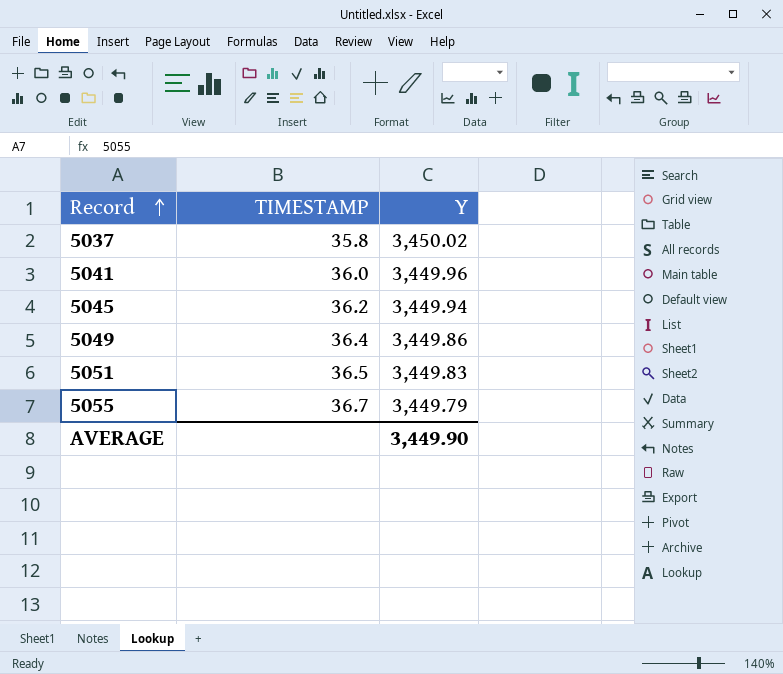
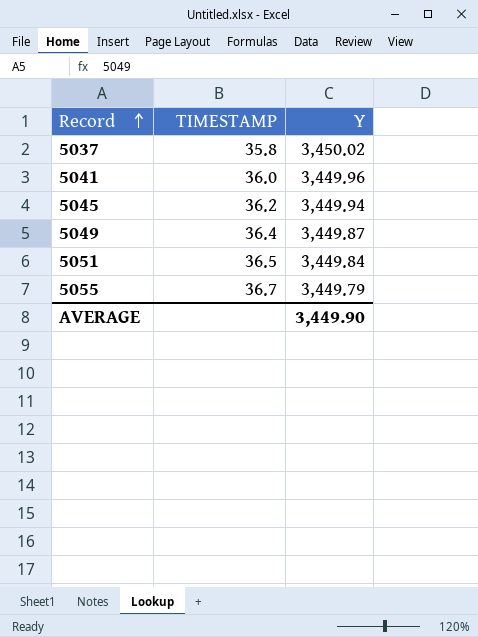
5049 | Y: 3,449.86 -> 3,449.87
5051 | Y: 3,449.83 -> 3,449.84

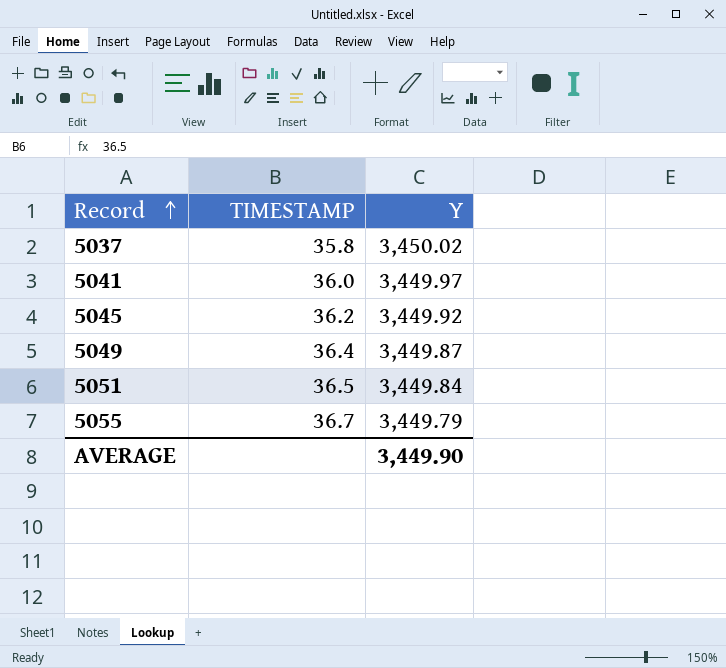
5041 | Y: 3,449.96 -> 3,449.97
5045 | Y: 3,449.94 -> 3,449.92

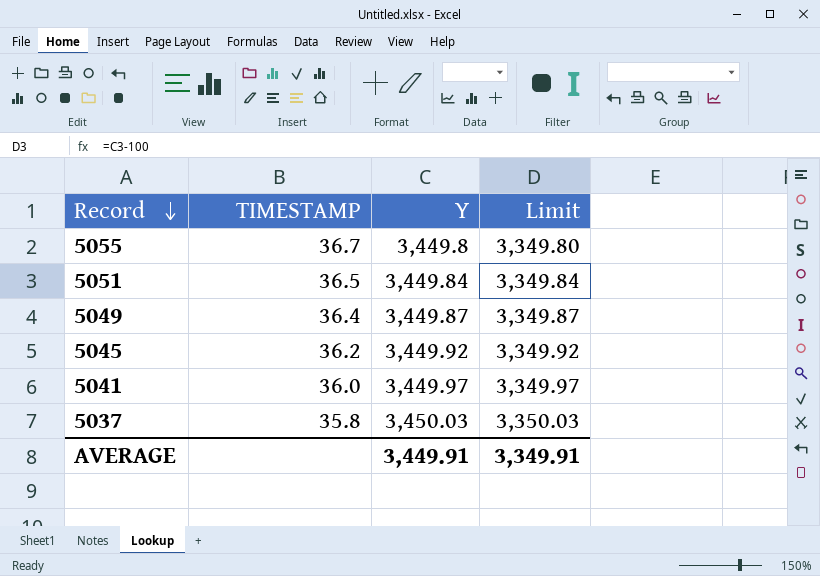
row order: Record ascending -> Record descending
column Limit | formula: none -> [Y] - 100
5055 | Y: 3,449.79 -> 3,449.8
5037 | Y: 3,450.02 -> 3,450.03
AVERAGE | Y: 3,449.90 -> 3,449.91

